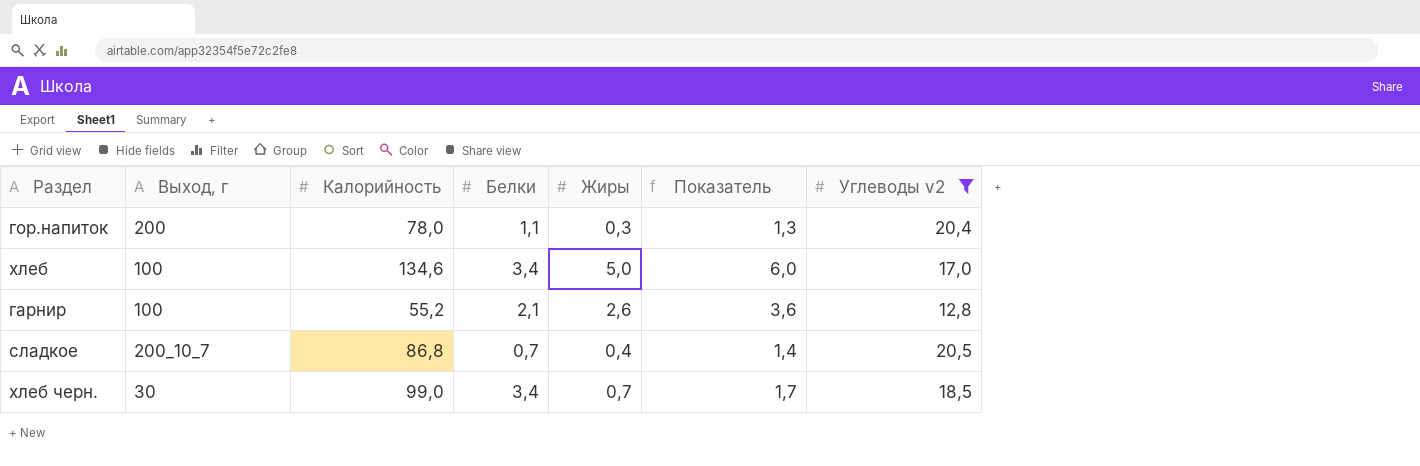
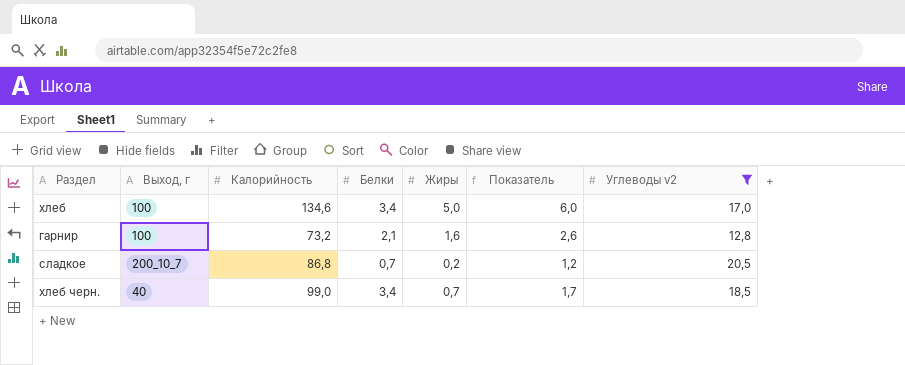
row гор.напиток: 200 | 78,0 | 1,1 | 0,3 | 1,3 | 20,4 -> none
гарнир | Калорийность: 55,2 -> 73,2
гарнир | Жиры: 2,6 -> 1,6
гарнир | Показатель: 3,6 -> 2,6
сладкое | Жиры: 0,4 -> 0,2
сладкое | Показатель: 1,4 -> 1,2
хлеб черн. | Выход, г: 30 -> 40

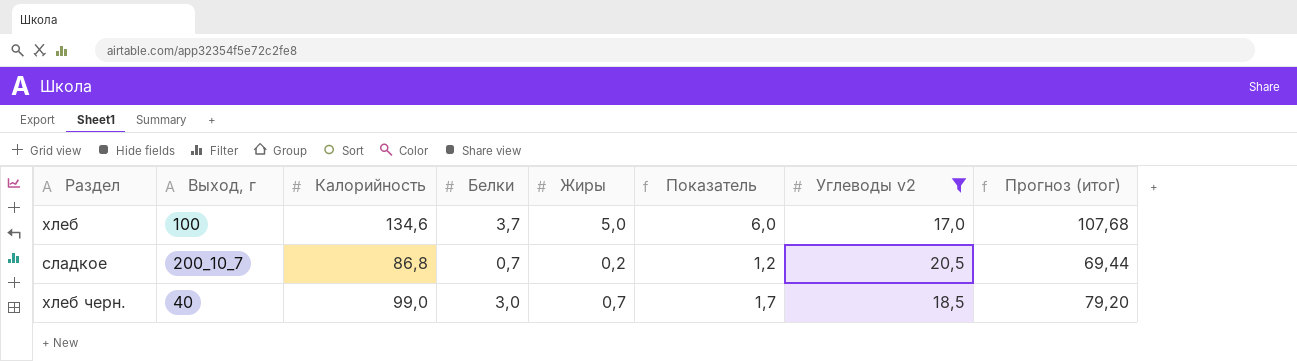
column Прогноз (итог) | formula: none -> [Калорийность] * 0,8
row гарнир: 100 | 73,2 | 2,1 | 1,6 | 2,6 | 12,8 -> none
хлеб | Белки: 3,4 -> 3,7
хлеб черн. | Белки: 3,4 -> 3,0

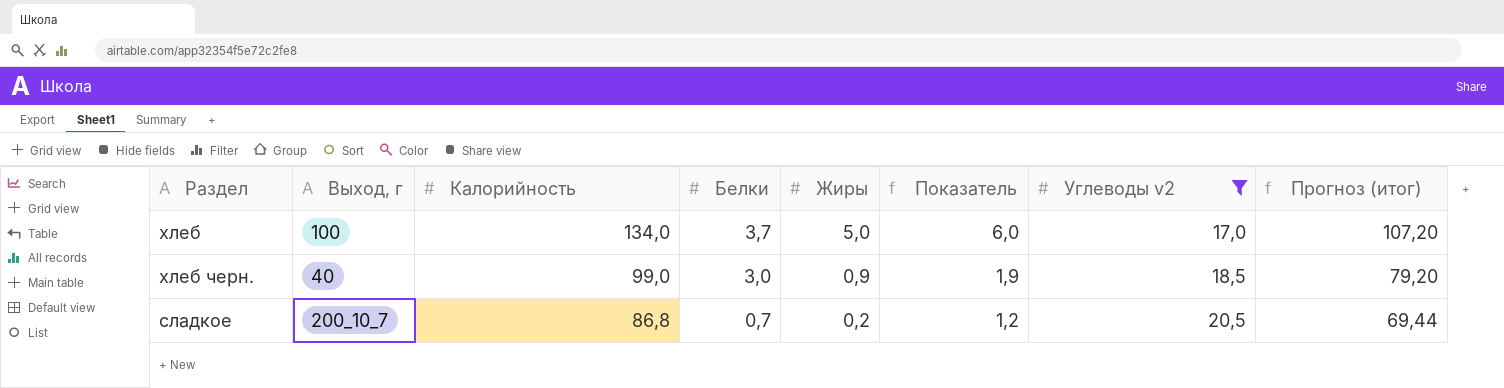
row order: none -> Калорийность descending
хлеб | Калорийность: 134,6 -> 134,0
хлеб | Прогноз (итог): 107,68 -> 107,20
хлеб черн. | Жиры: 0,7 -> 0,9
хлеб черн. | Показатель: 1,7 -> 1,9

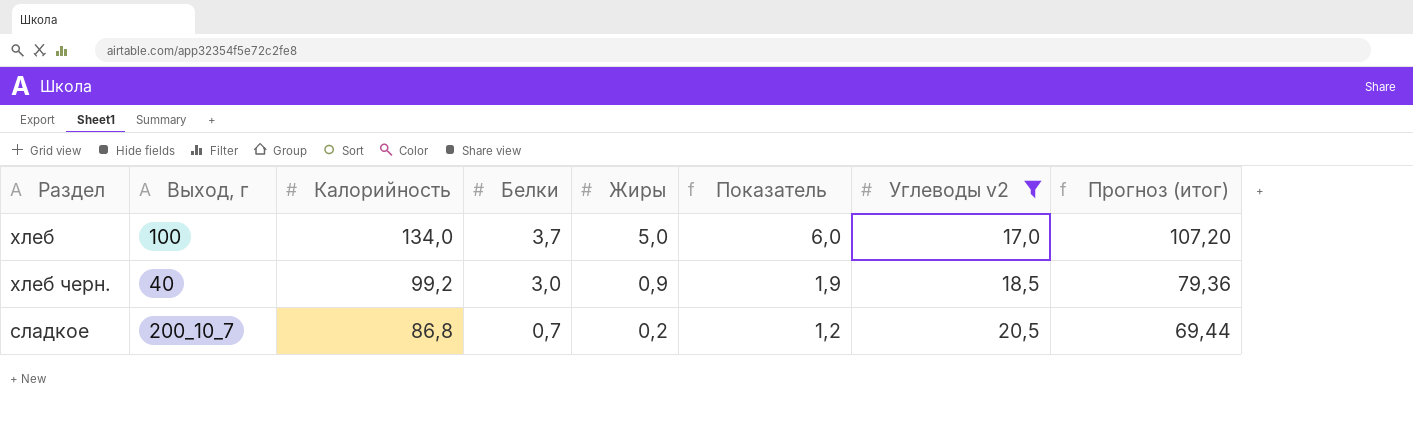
хлеб черн. | Калорийность: 99,0 -> 99,2
хлеб черн. | Прогноз (итог): 79,20 -> 79,36

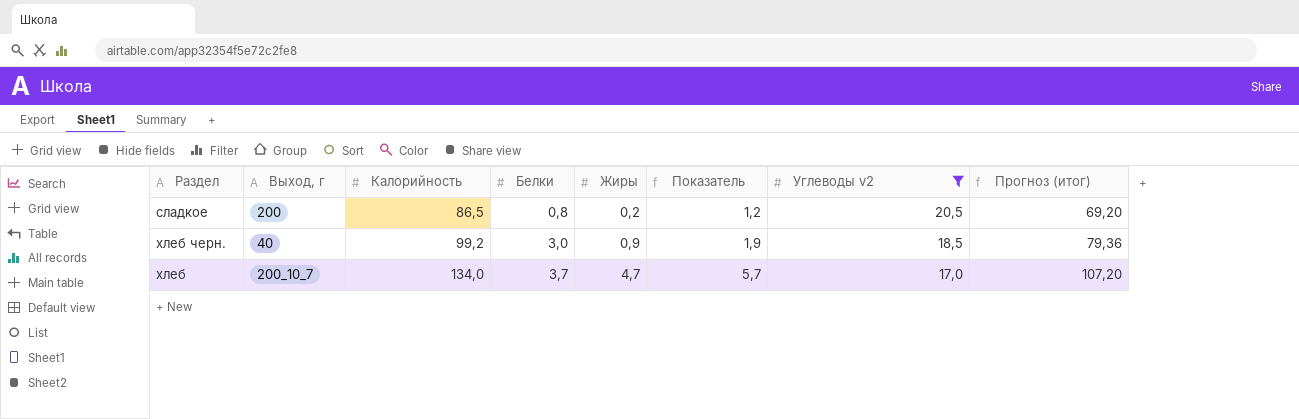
row order: Калорийность descending -> Калорийность ascending
сладкое | Выход, г: 200_10_7 -> 200
сладкое | Калорийность: 86,8 -> 86,5
сладкое | Белки: 0,7 -> 0,8
сладкое | Прогноз (итог): 69,44 -> 69,20
хлеб | Выход, г: 100 -> 200_10_7
хлеб | Жиры: 5,0 -> 4,7
хлеб | Показатель: 6,0 -> 5,7

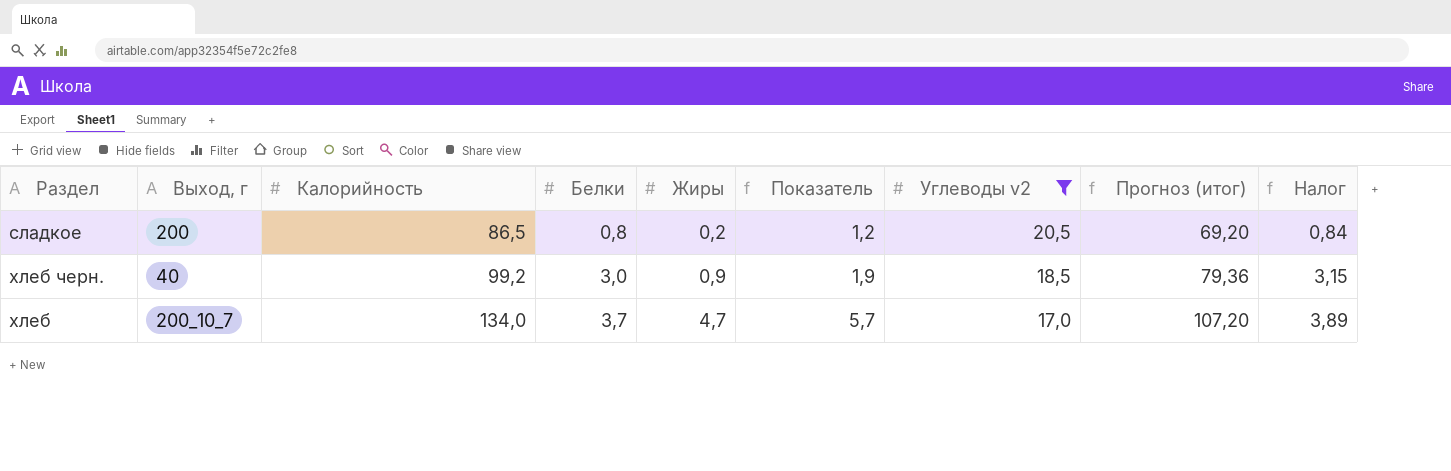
column Налог | formula: none -> [Белки] * 1,05

